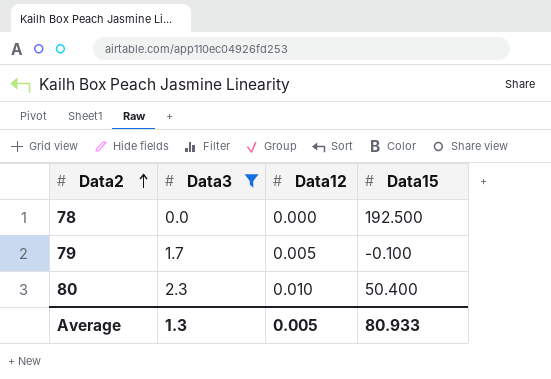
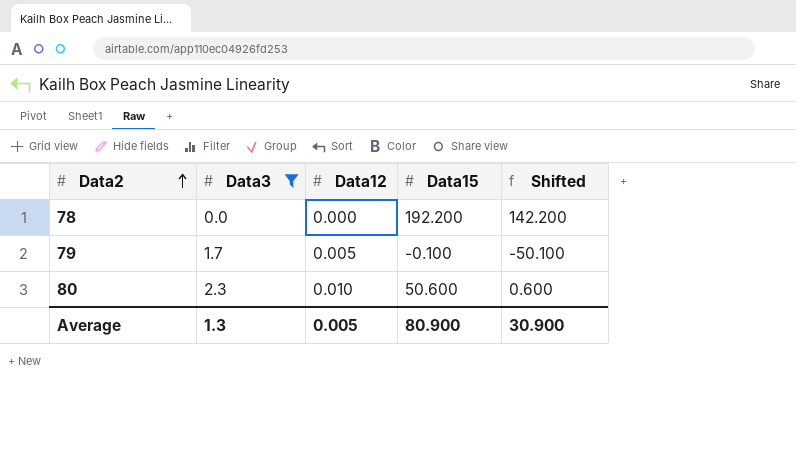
column Shifted | formula: none -> [Data15] - 50
78 | Data15: 192.500 -> 192.200
80 | Data15: 50.400 -> 50.600
Average | Data15: 80.933 -> 80.900

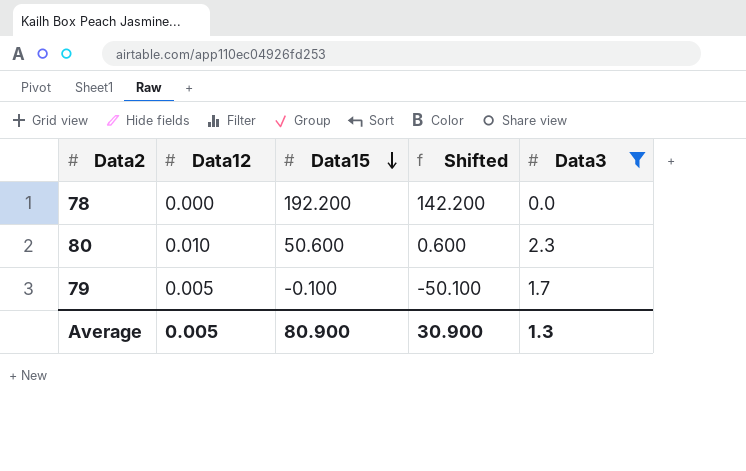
row order: Data2 ascending -> Data15 descending
column Data3 | position: 2 -> 5

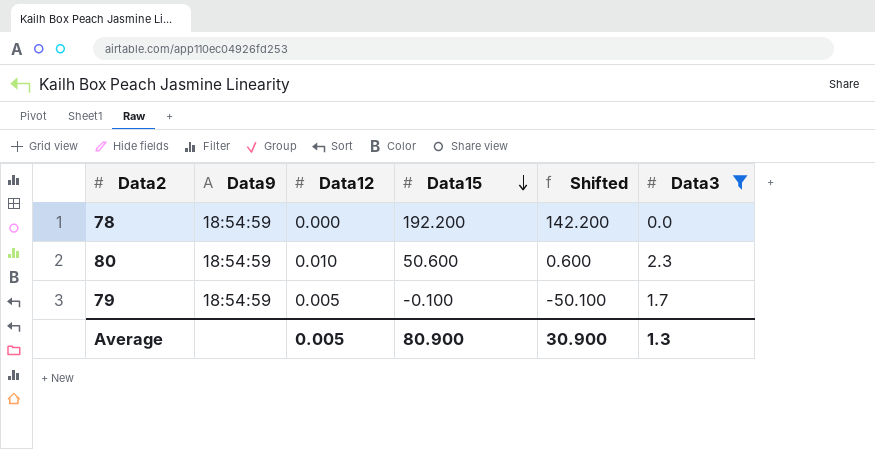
column Data9 | position: none -> 2

